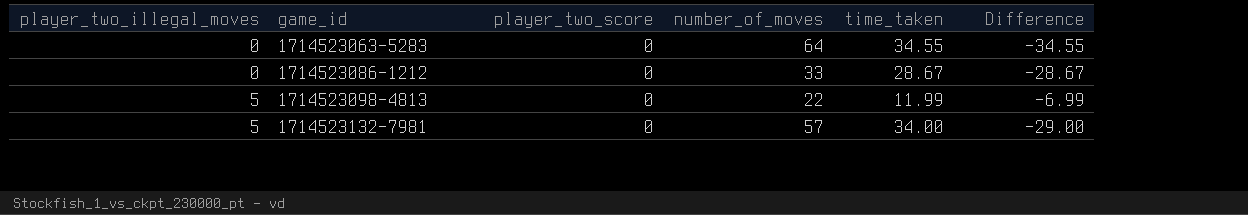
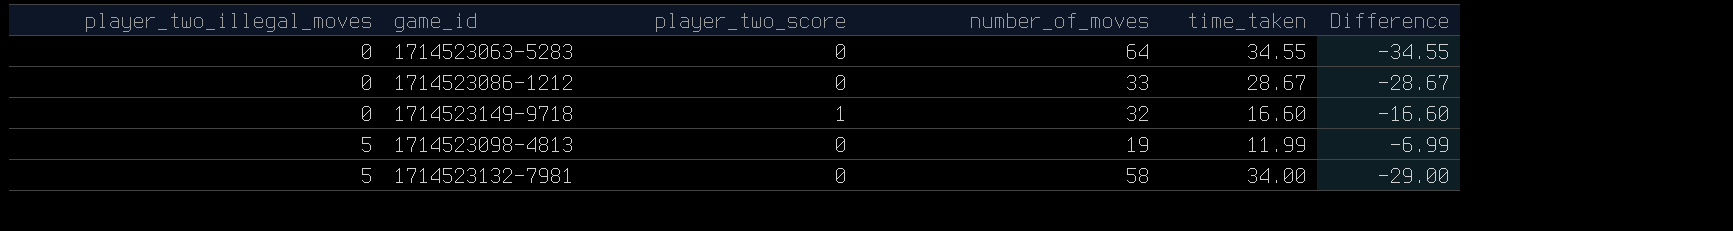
row 1714523149-9718: none -> 0 | 1 | 32 | 16.60 | -16.60
1714523098-4813 | number_of_moves: 22 -> 19
1714523132-7981 | number_of_moves: 57 -> 58

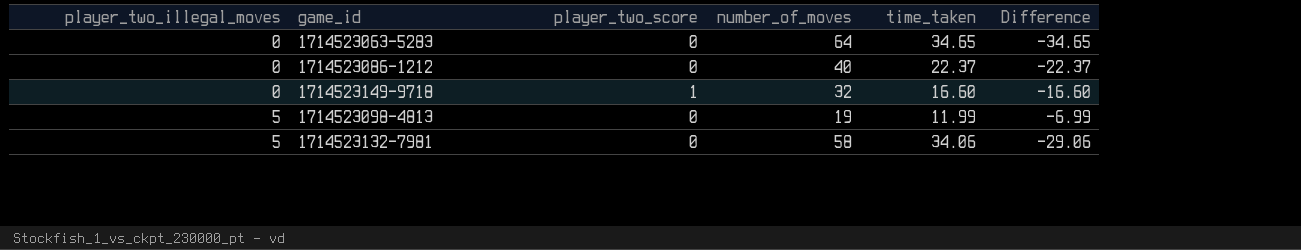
1714523063-5283 | time_taken: 34.55 -> 34.65
1714523063-5283 | Difference: -34.55 -> -34.65
1714523086-1212 | number_of_moves: 33 -> 40
1714523086-1212 | time_taken: 28.67 -> 22.37
1714523086-1212 | Difference: -28.67 -> -22.37
1714523132-7981 | time_taken: 34.00 -> 34.06
1714523132-7981 | Difference: -29.00 -> -29.06

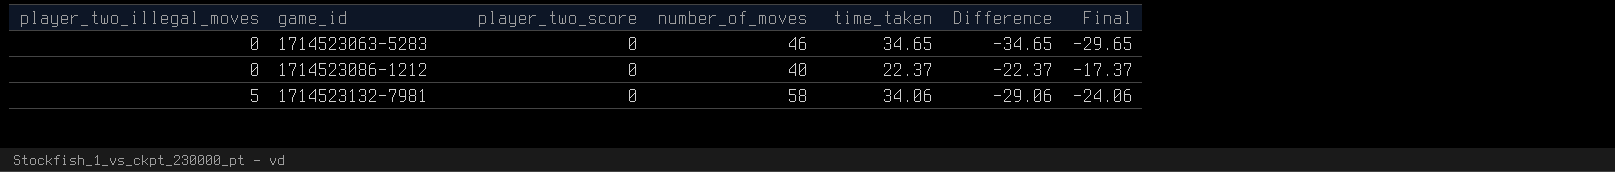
column Final | formula: none -> [Difference] + 5
row 1714523149-9718: 0 | 1 | 32 | 16.60 | -16.60 -> none
row 1714523098-4813: 5 | 0 | 19 | 11.99 | -6.99 -> none
1714523063-5283 | number_of_moves: 64 -> 46

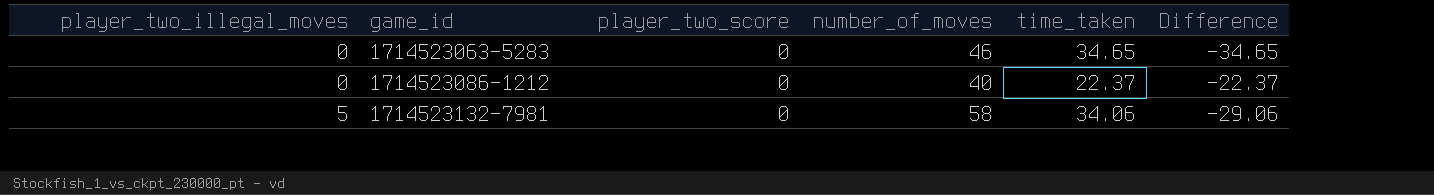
column Final | formula: [Difference] + 5 -> none

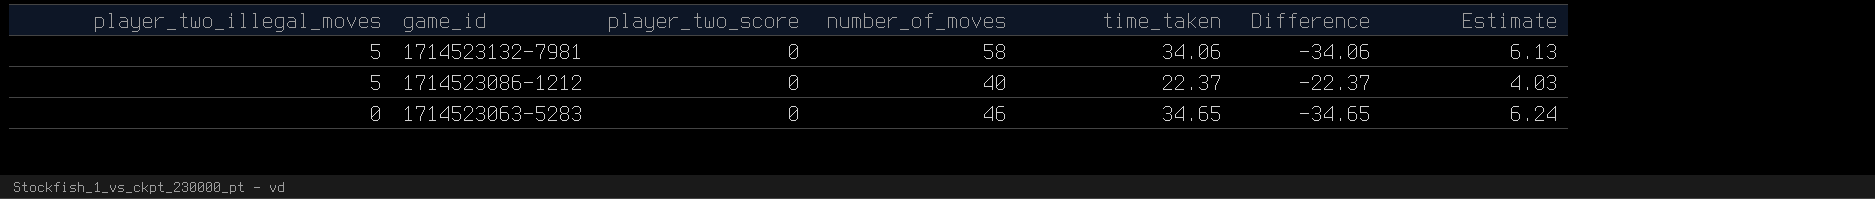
row order: player_two_illegal_moves ascending -> player_two_illegal_moves descending
column Difference | formula: [player_two_illegal_moves] - [time_taken] -> [player_two_score] - [time_taken]
column Estimate | formula: none -> [time_taken] * 0.18
1714523086-1212 | player_two_illegal_moves: 0 -> 5

